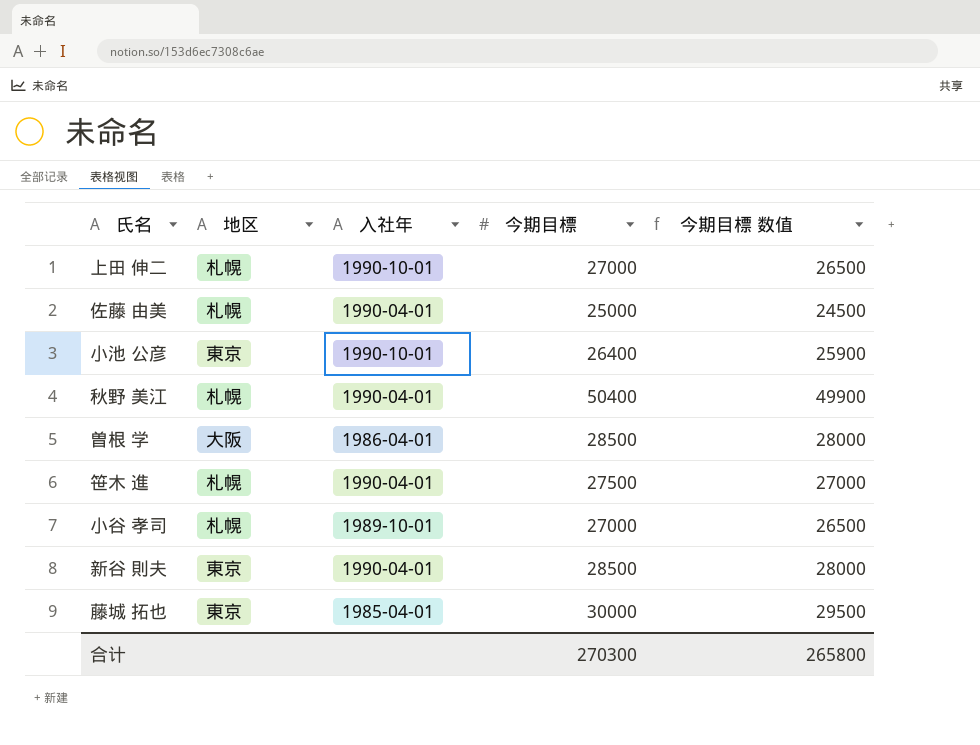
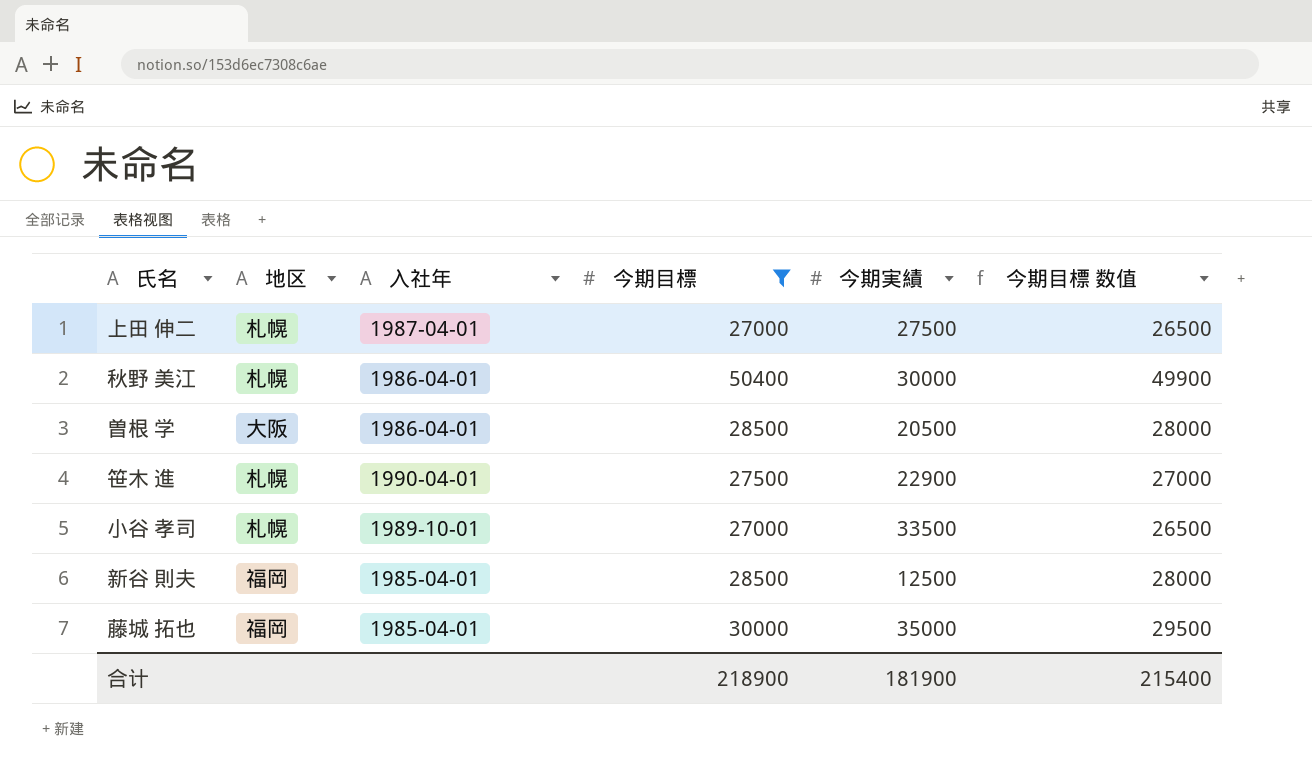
filter: none -> 今期目標 >= 27000
column 今期実績 | position: none -> 5
上田 伸二 | 入社年: 1990-10-01 -> 1987-04-01
秋野 美江 | 入社年: 1990-04-01 -> 1986-04-01
新谷 則夫 | 地区: 東京 -> 福岡
新谷 則夫 | 入社年: 1990-04-01 -> 1985-04-01
藤城 拓也 | 地区: 東京 -> 福岡
合计 | 今期目標: 270300 -> 218900
合计 | 今期目標 数值: 265800 -> 215400

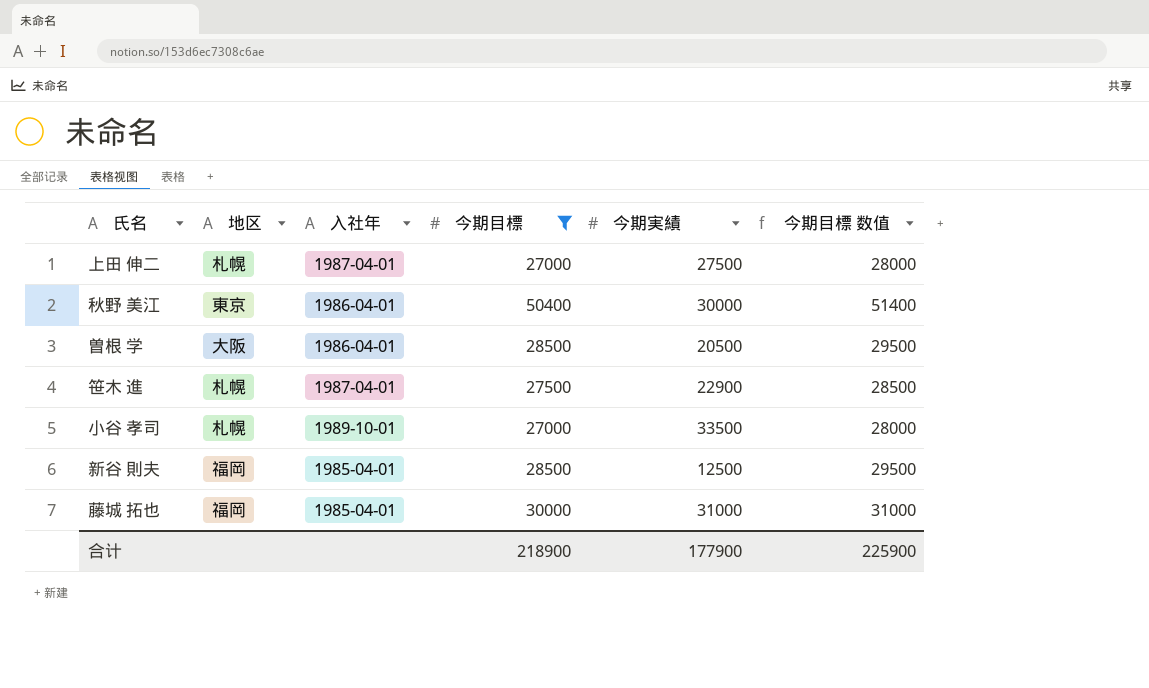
column 今期目標 数值 | formula: [今期目標] - 500 -> [今期目標] + 1000
秋野 美江 | 地区: 札幌 -> 東京
笹木 進 | 入社年: 1990-04-01 -> 1987-04-01
藤城 拓也 | 今期実績: 35000 -> 31000
合计 | 今期実績: 181900 -> 177900
合计 | 今期目標 数值: 215400 -> 225900

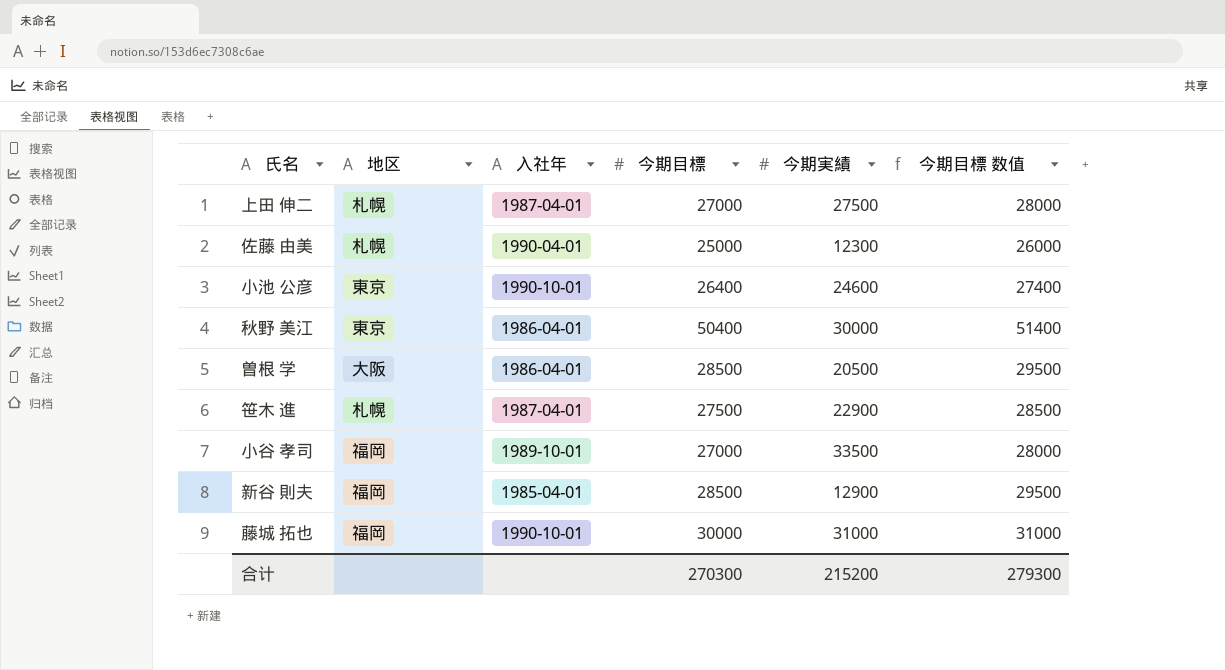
filter: 今期目標 >= 27000 -> none
小谷 孝司 | 地区: 札幌 -> 福岡
新谷 則夫 | 今期実績: 12500 -> 12900
藤城 拓也 | 入社年: 1985-04-01 -> 1990-10-01
合计 | 今期目標: 218900 -> 270300
合计 | 今期実績: 177900 -> 215200
合计 | 今期目標 数值: 225900 -> 279300

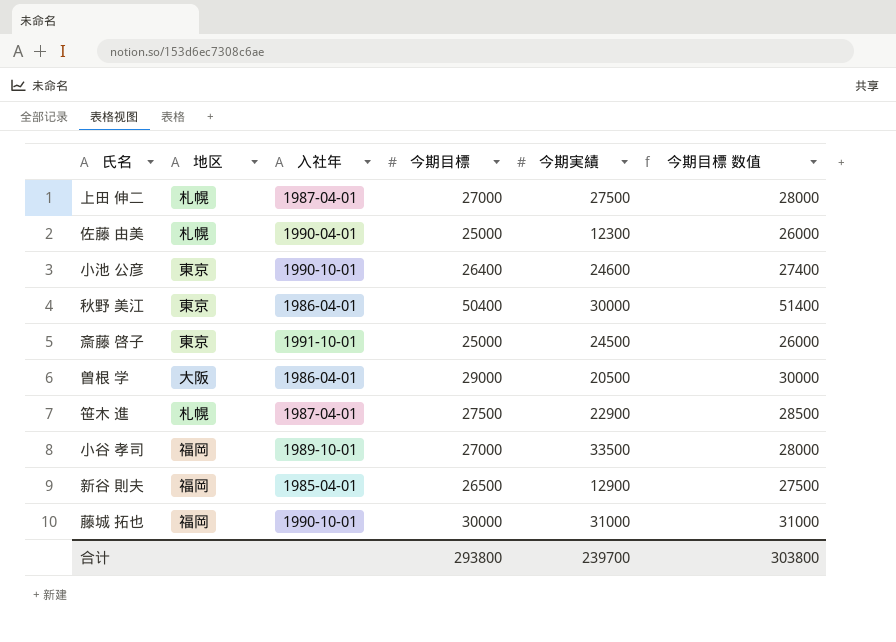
row 斎藤 啓子: none -> 東京 | 1991-10-01 | 25000 | 24500 | 26000
曽根 学 | 今期目標: 28500 -> 29000
曽根 学 | 今期目標 数值: 29500 -> 30000
新谷 則夫 | 今期目標: 28500 -> 26500
新谷 則夫 | 今期目標 数值: 29500 -> 27500
合计 | 今期目標: 270300 -> 293800
合计 | 今期実績: 215200 -> 239700
合计 | 今期目標 数值: 279300 -> 303800

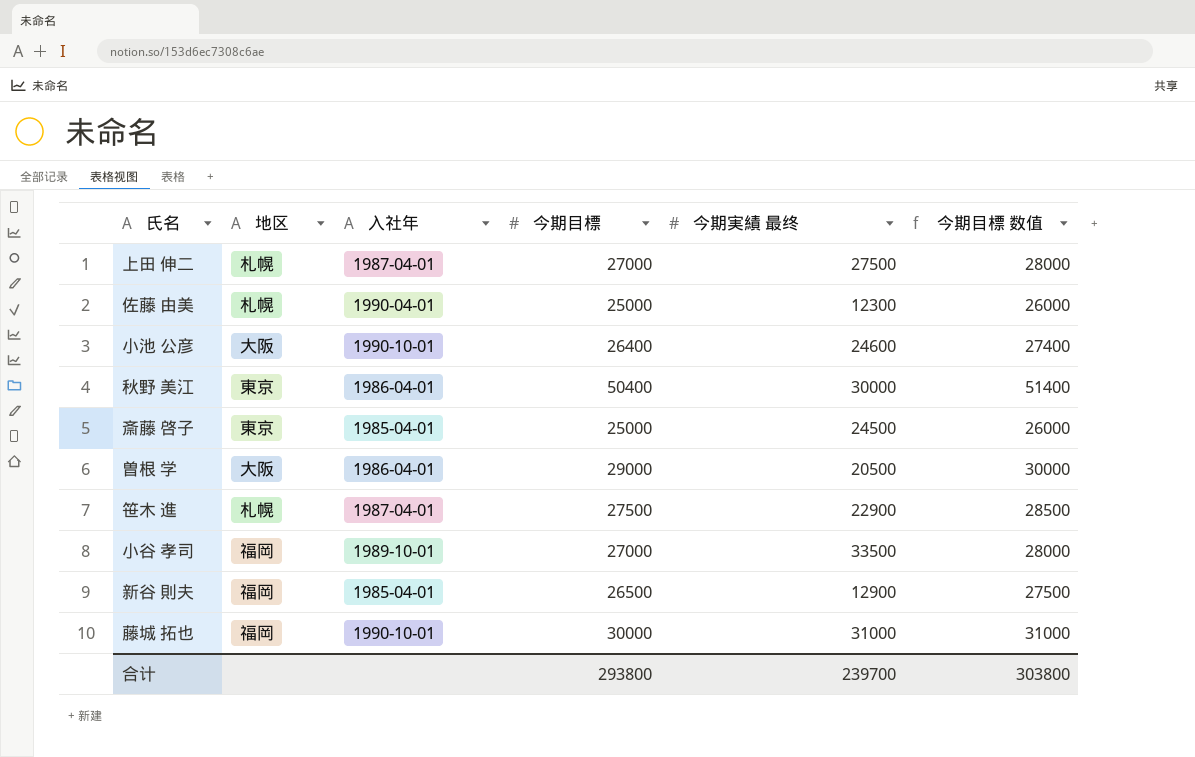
column name: 今期実績 -> 今期実績 最终
小池 公彦 | 地区: 東京 -> 大阪
斎藤 啓子 | 入社年: 1991-10-01 -> 1985-04-01

